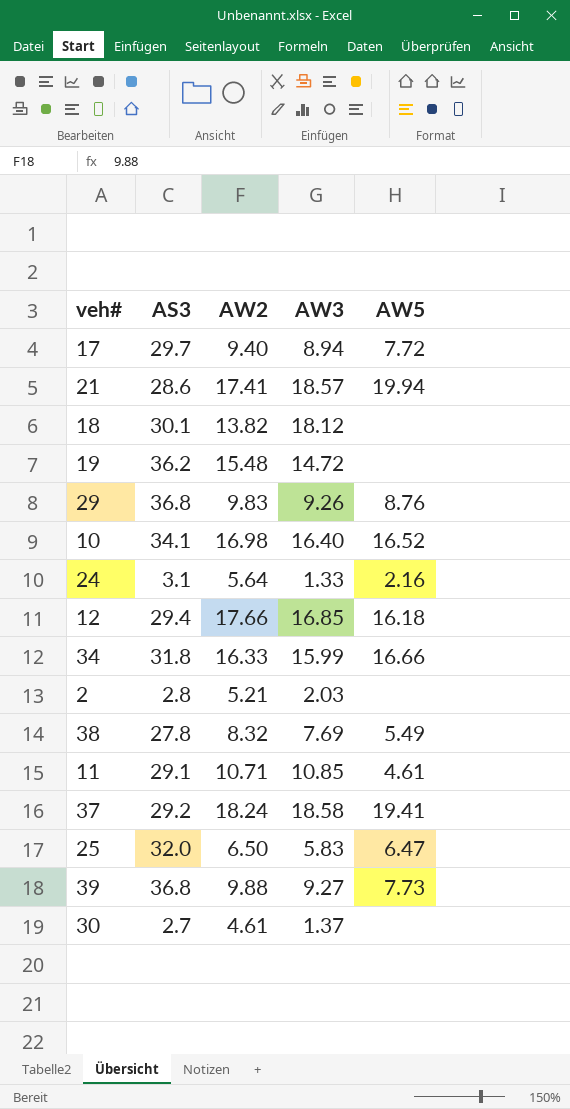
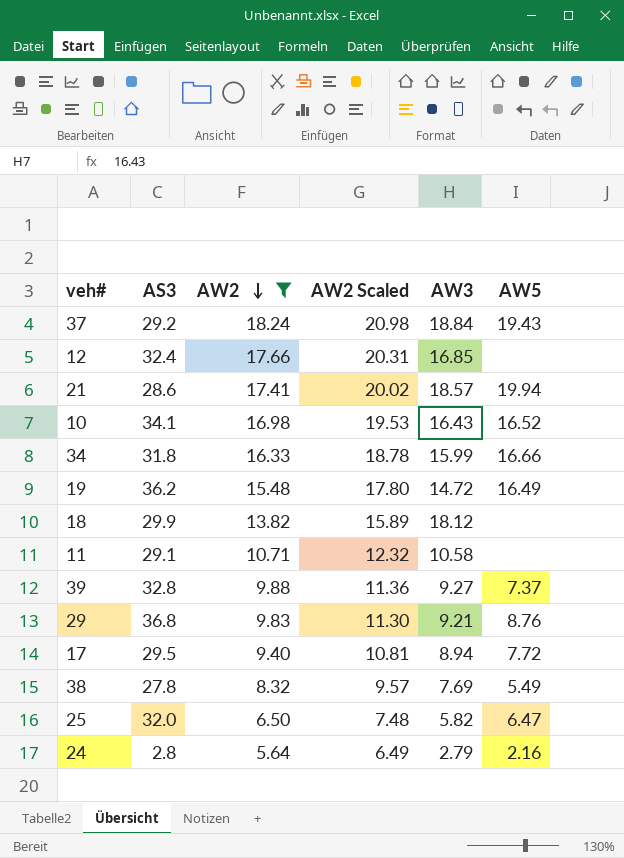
filter: none -> AW2 >= 5.64
row order: none -> AW2 descending
column AW2 Scaled | formula: none -> [AW2] * 1.15
37 | AW3: 18.58 -> 18.84
37 | AW5: 19.41 -> 19.43
12 | AS3: 29.4 -> 32.4
12 | AW5: 16.18 -> none
10 | AW3: 16.40 -> 16.43
19 | AW5: none -> 16.49
18 | AS3: 30.1 -> 29.9
11 | AW3: 10.85 -> 10.58
11 | AW5: 4.61 -> none
39 | AS3: 36.8 -> 32.8
39 | AW5: 7.73 -> 7.37
29 | AW3: 9.26 -> 9.21
17 | AS3: 29.7 -> 29.5
25 | AW3: 5.83 -> 5.82
24 | AS3: 3.1 -> 2.8
24 | AW3: 1.33 -> 2.79

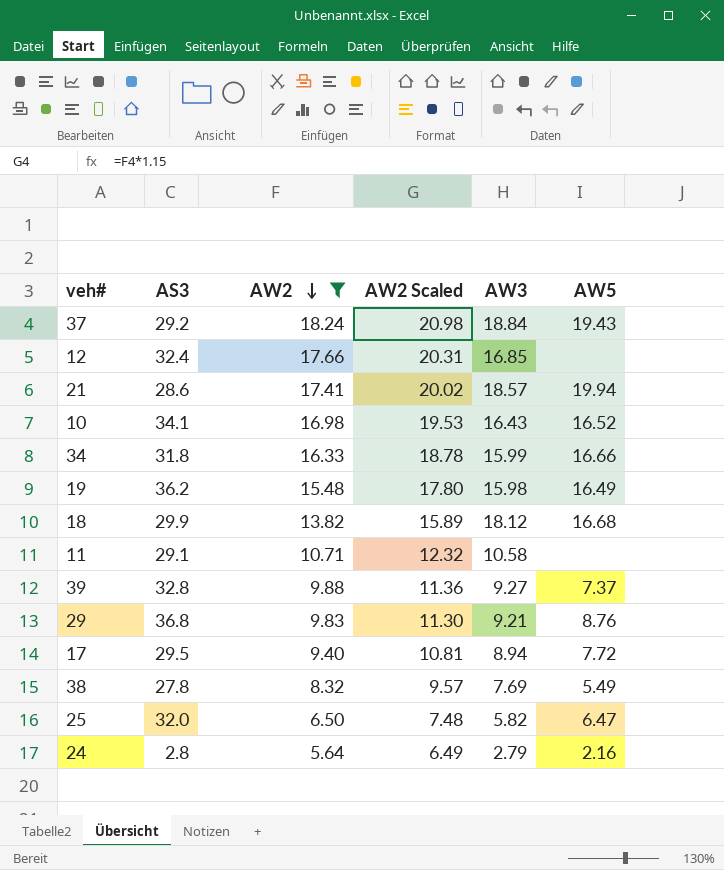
19 | AW3: 14.72 -> 15.98
18 | AW5: none -> 16.68

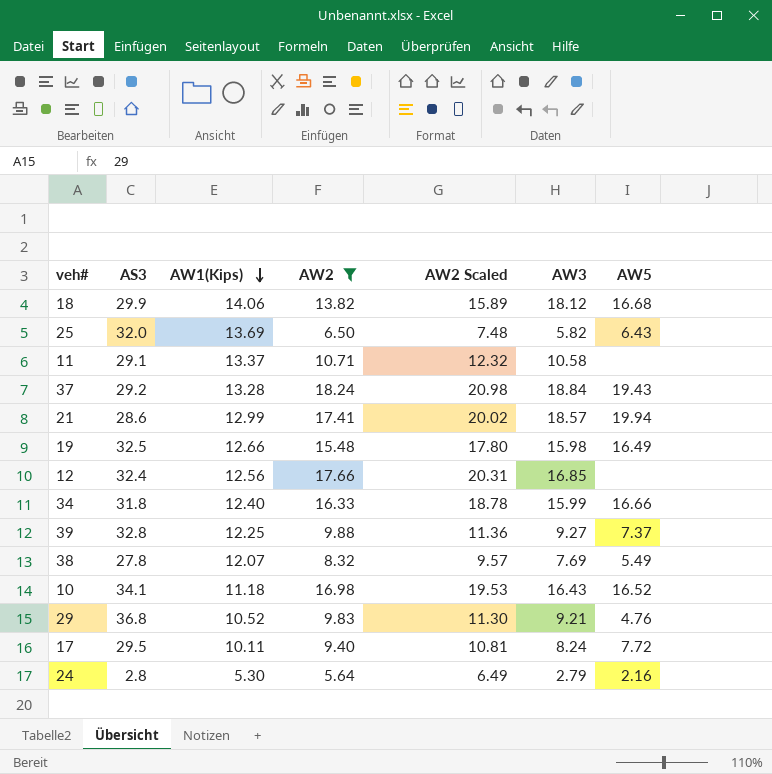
row order: AW2 descending -> AW1(Kips) descending
column AW1(Kips) | position: none -> 3
25 | AW5: 6.47 -> 6.43
19 | AS3: 36.2 -> 32.5
29 | AW5: 8.76 -> 4.76
17 | AW3: 8.94 -> 8.24

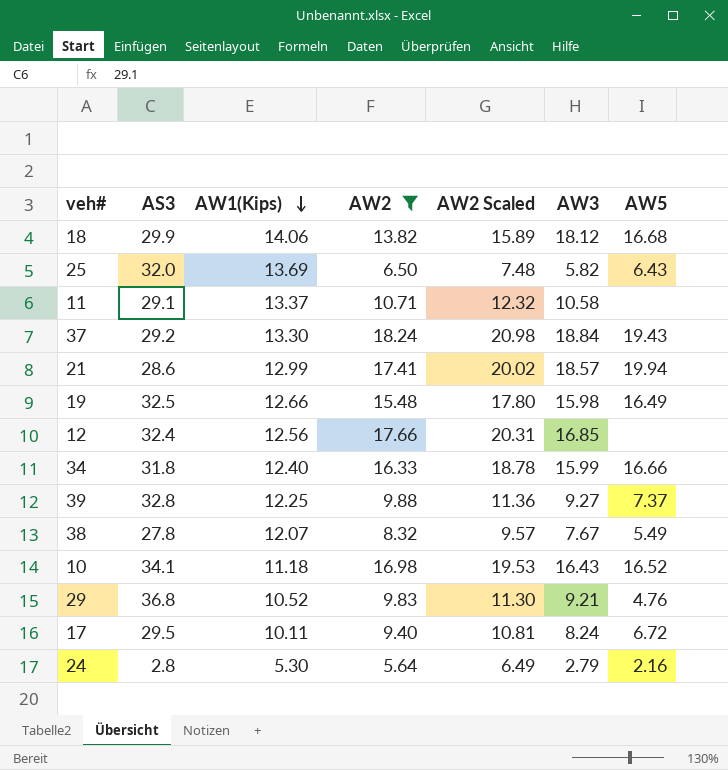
37 | AW1(Kips): 13.28 -> 13.30
38 | AW3: 7.69 -> 7.67
17 | AW5: 7.72 -> 6.72

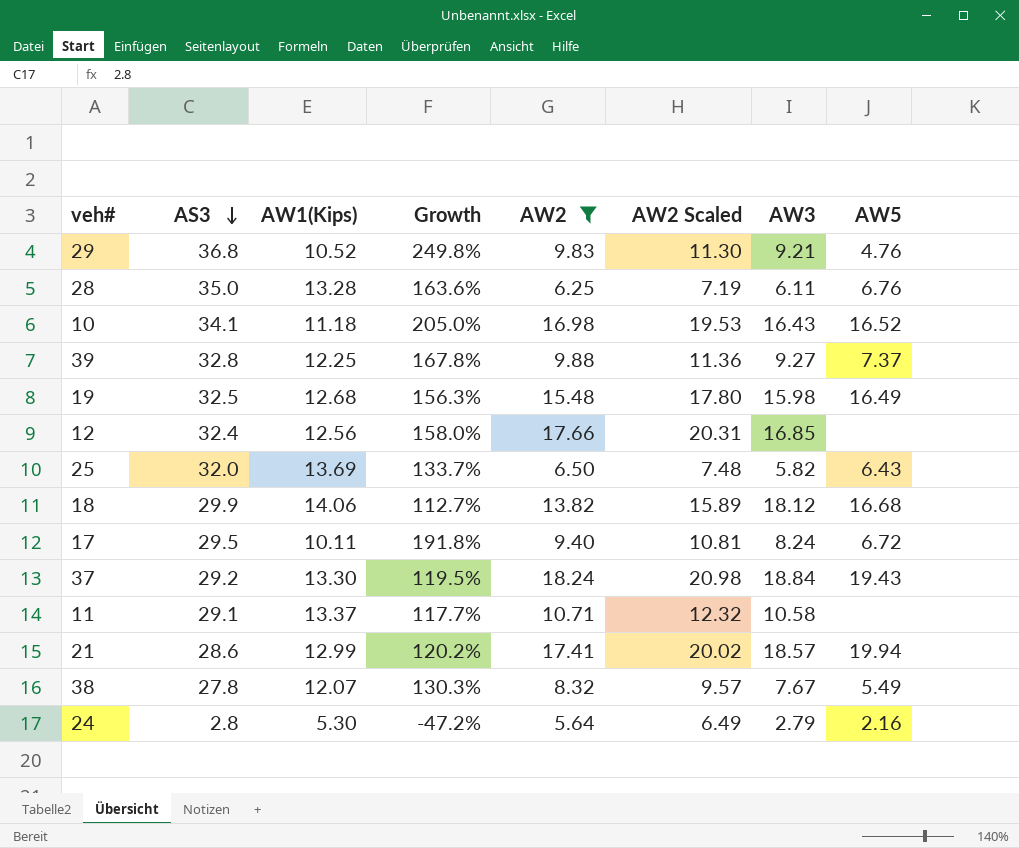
row order: AW1(Kips) descending -> AS3 descending
column Growth | formula: none -> ([AS3] - [AW1(Kips)]) / [AW1(Kips)]
row 34: 31.8 | 12.40 | 16.33 | 18.78 | 15.99 | 16.66 -> none
row 28: none -> 35.0 | 13.28 | 163.6% | 6.25 | 7.19 | 6.11 | 6.76
19 | AW1(Kips): 12.66 -> 12.68

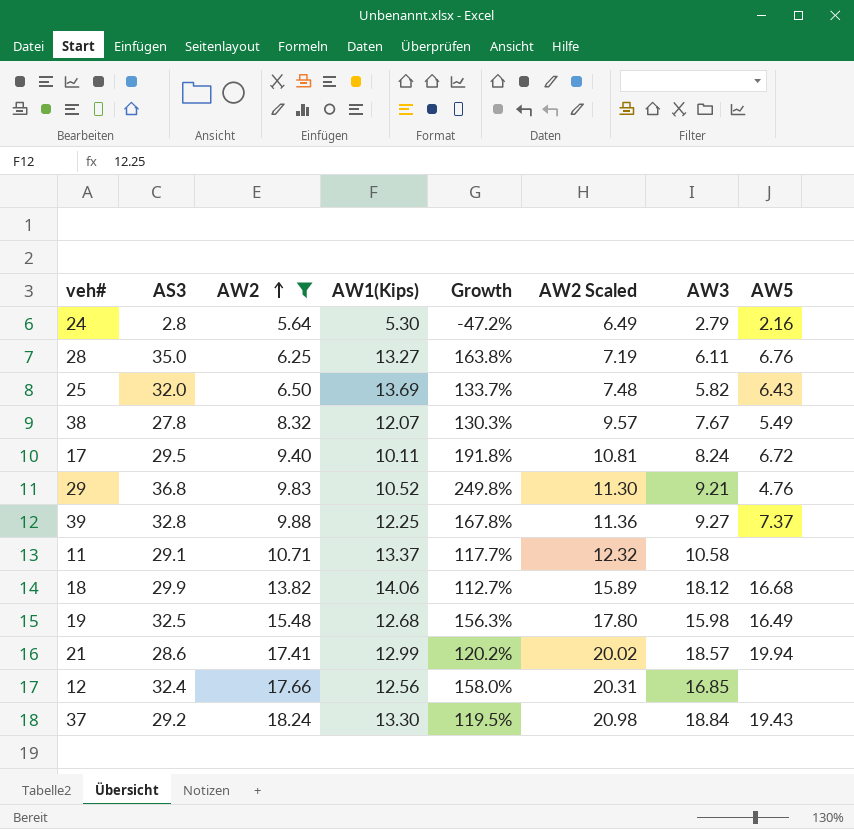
row order: AS3 descending -> AW2 ascending
column AW2 | position: 5 -> 3
row 10: 34.1 | 11.18 | 205.0% | 16.98 | 19.53 | 16.43 | 16.52 -> none
28 | AW1(Kips): 13.28 -> 13.27
28 | Growth: 163.6% -> 163.8%

